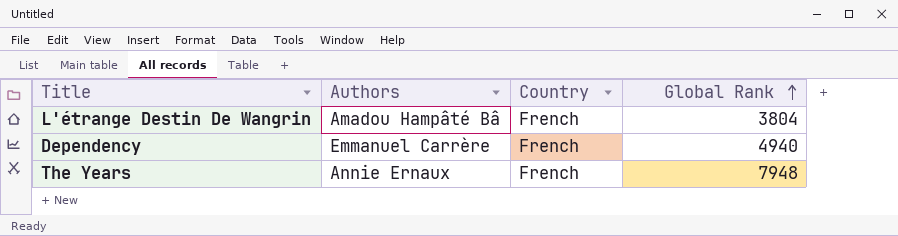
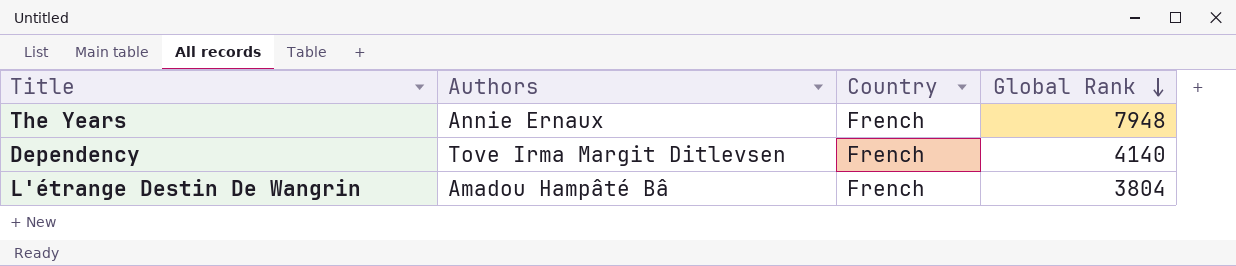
row order: Global Rank ascending -> Global Rank descending
Dependency | Authors: Emmanuel Carrère -> Tove Irma Margit Ditlevsen
Dependency | Global Rank: 4940 -> 4140

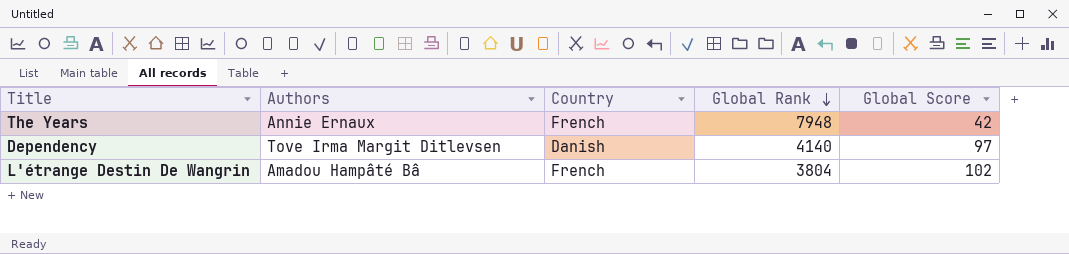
column Global Score | position: none -> 5
Dependency | Country: French -> Danish

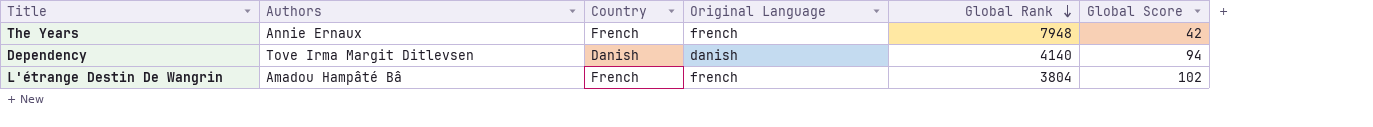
column Original Language | position: none -> 4
Dependency | Global Score: 97 -> 94

